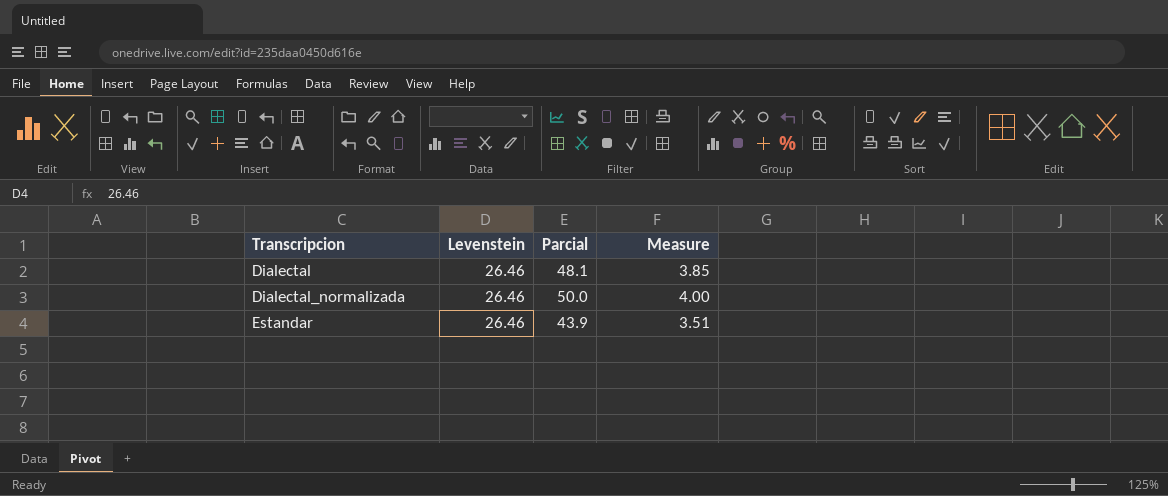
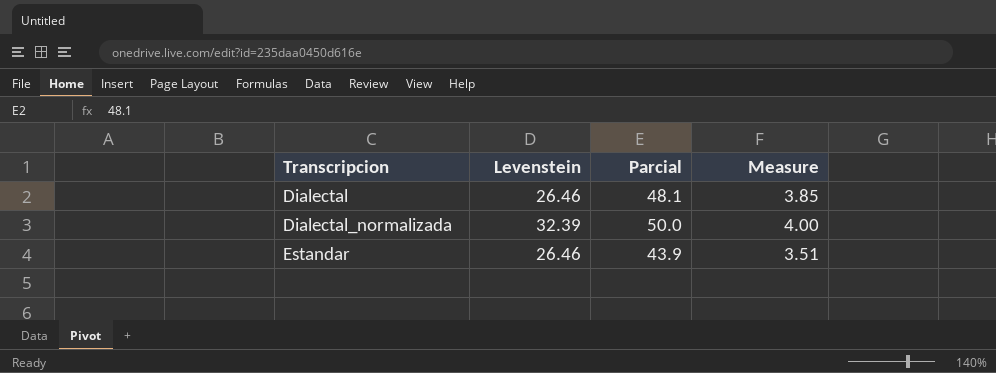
Dialectal_normalizada | Levenstein: 26.46 -> 32.39

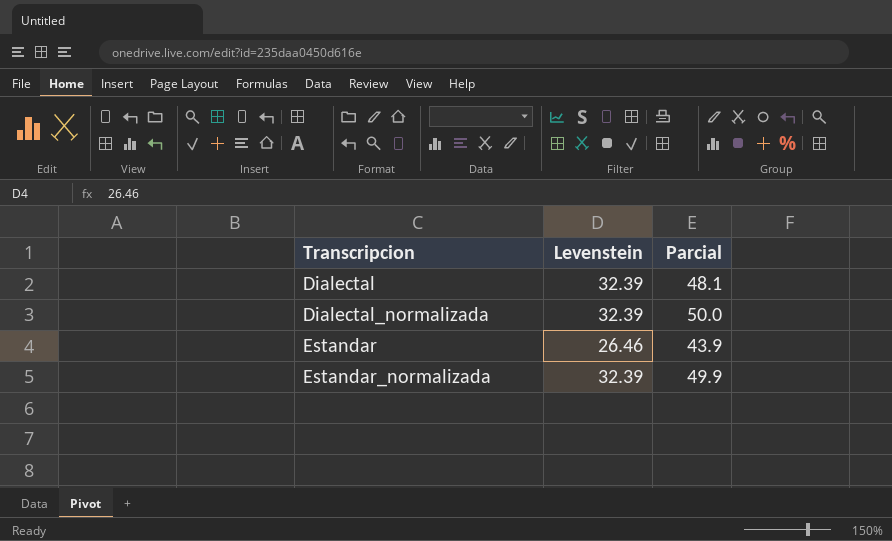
column Measure | formula: [Parcial] * 0.08 -> none
Dialectal | Levenstein: 26.46 -> 32.39
row Estandar_normalizada: none -> 32.39 | 49.9

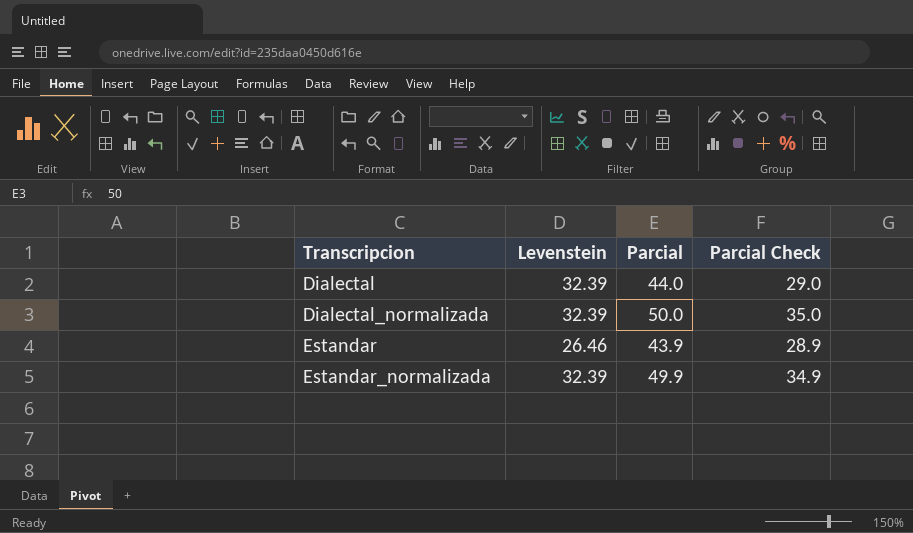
column Parcial Check | formula: none -> [Parcial] - 15
Dialectal | Parcial: 48.1 -> 44.0

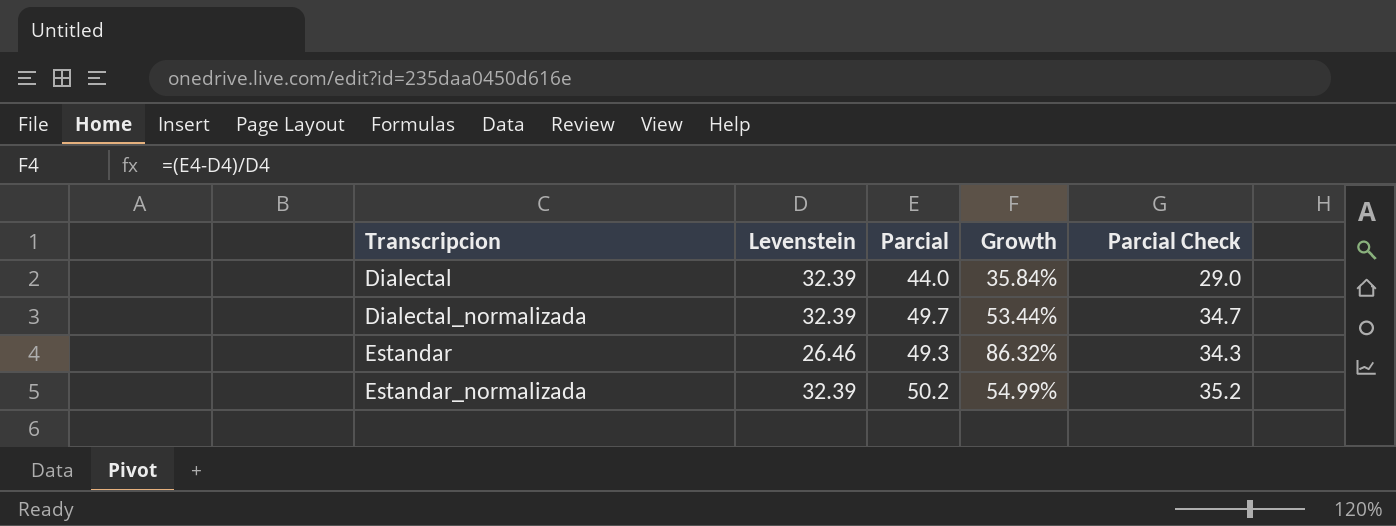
column Growth | formula: none -> ([Parcial] - [Levenstein]) / [Levenstein]
Dialectal_normalizada | Parcial: 50.0 -> 49.7
Dialectal_normalizada | Parcial Check: 35.0 -> 34.7
Estandar | Parcial: 43.9 -> 49.3
Estandar | Parcial Check: 28.9 -> 34.3
Estandar_normalizada | Parcial: 49.9 -> 50.2
Estandar_normalizada | Parcial Check: 34.9 -> 35.2

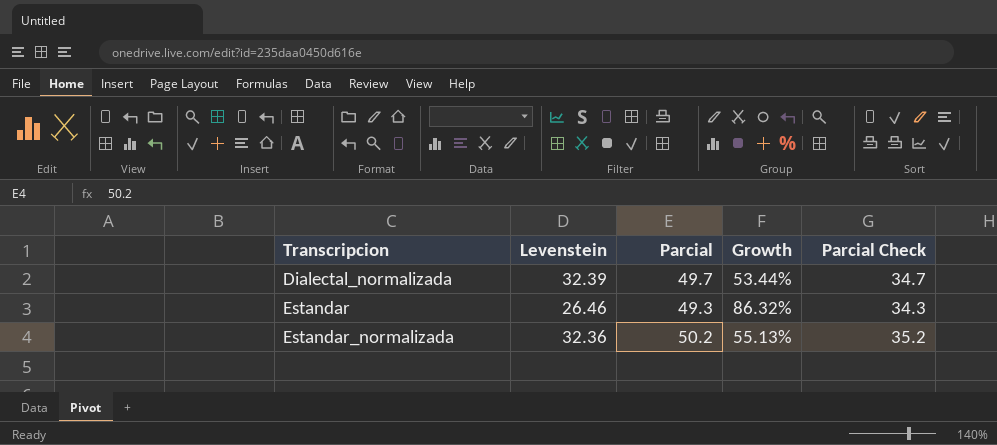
row Dialectal: 32.39 | 44.0 | 35.84% | 29.0 -> none
Estandar_normalizada | Levenstein: 32.39 -> 32.36
Estandar_normalizada | Growth: 54.99% -> 55.13%

